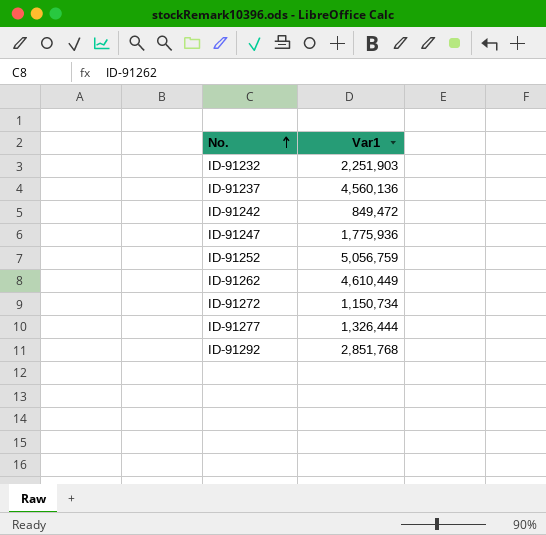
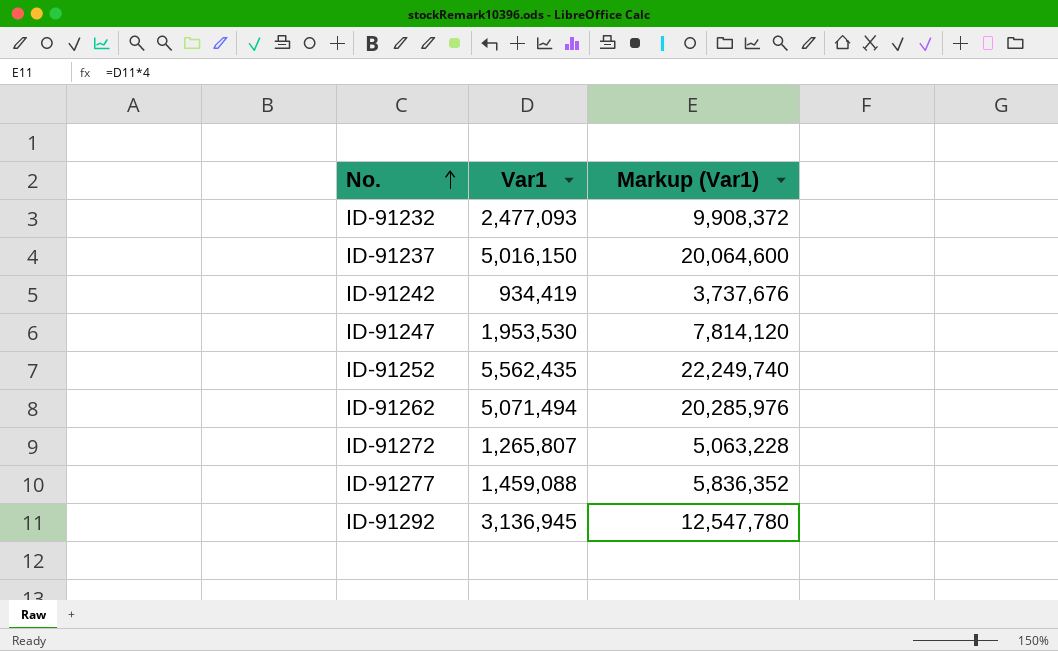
column Markup (Var1) | formula: none -> [Var1] * 4
ID-91232 | Var1: 2,251,903 -> 2,477,093
ID-91237 | Var1: 4,560,136 -> 5,016,150
ID-91242 | Var1: 849,472 -> 934,419
ID-91247 | Var1: 1,775,936 -> 1,953,530
ID-91252 | Var1: 5,056,759 -> 5,562,435
ID-91262 | Var1: 4,610,449 -> 5,071,494
ID-91272 | Var1: 1,150,734 -> 1,265,807
ID-91277 | Var1: 1,326,444 -> 1,459,088
ID-91292 | Var1: 2,851,768 -> 3,136,945

